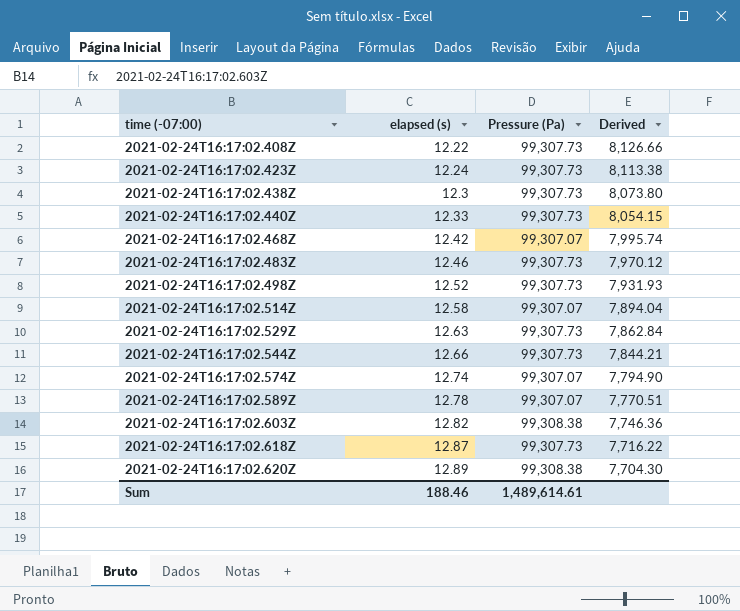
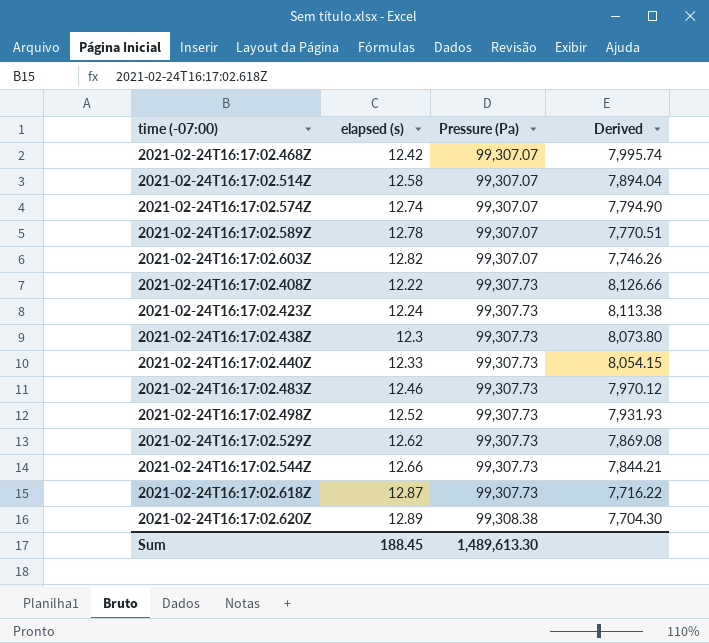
row order: time (-07:00) ascending -> Pressure (Pa) ascending
2021-02-24T16:17:02.603Z | Pressure (Pa): 99,308.38 -> 99,307.07
2021-02-24T16:17:02.603Z | Derived: 7,746.36 -> 7,746.26
2021-02-24T16:17:02.529Z | elapsed (s): 12.63 -> 12.62
2021-02-24T16:17:02.529Z | Derived: 7,862.84 -> 7,869.08
Sum | elapsed (s): 188.46 -> 188.45
Sum | Pressure (Pa): 1,489,614.61 -> 1,489,613.30

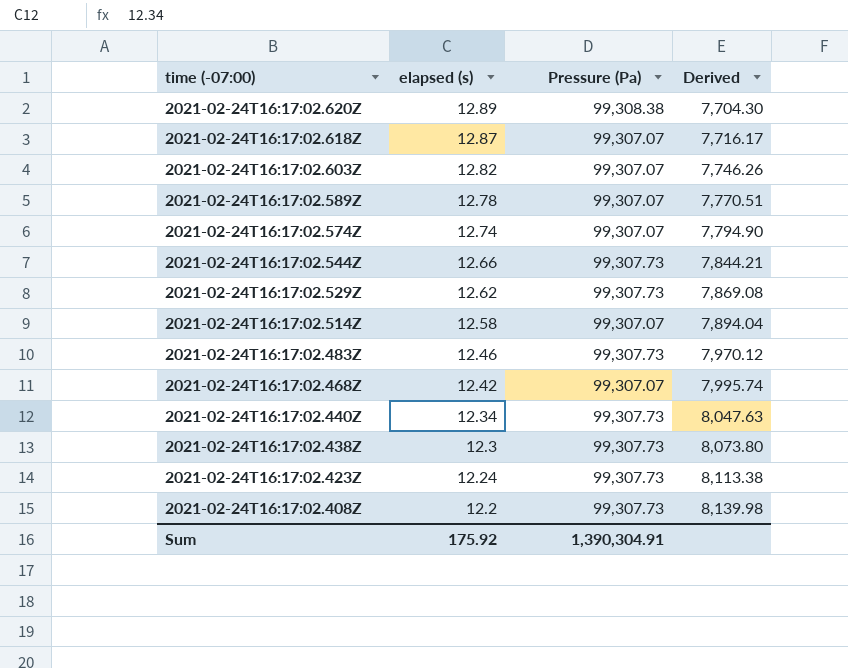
row order: Pressure (Pa) ascending -> time (-07:00) descending
row 2021-02-24T16:17:02.498Z: 12.52 | 99,307.73 | 7,931.93 -> none
2021-02-24T16:17:02.618Z | Pressure (Pa): 99,307.73 -> 99,307.07
2021-02-24T16:17:02.618Z | Derived: 7,716.22 -> 7,716.17
2021-02-24T16:17:02.440Z | elapsed (s): 12.33 -> 12.34
2021-02-24T16:17:02.440Z | Derived: 8,054.15 -> 8,047.63
2021-02-24T16:17:02.408Z | elapsed (s): 12.22 -> 12.2
2021-02-24T16:17:02.408Z | Derived: 8,126.66 -> 8,139.98
Sum | elapsed (s): 188.45 -> 175.92
Sum | Pressure (Pa): 1,489,613.30 -> 1,390,304.91

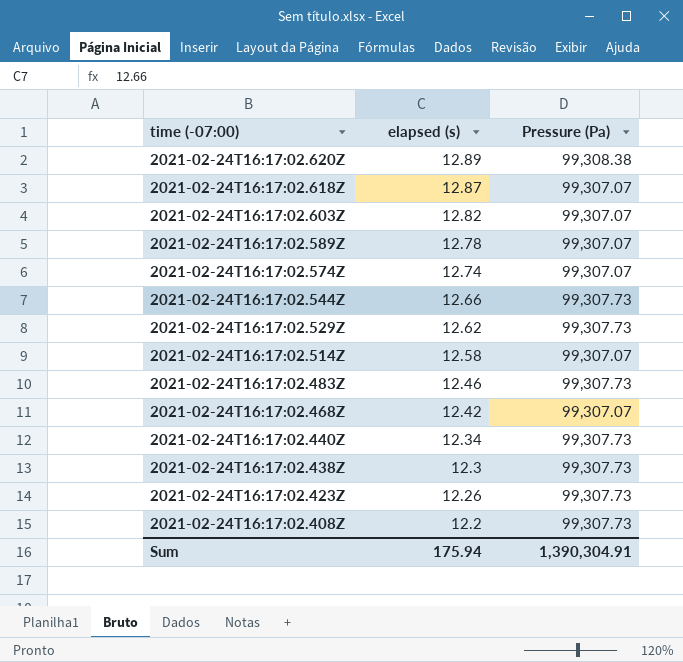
column Derived | formula: [Pressure (Pa)] / [elapsed (s)] -> none
2021-02-24T16:17:02.423Z | elapsed (s): 12.24 -> 12.26
Sum | elapsed (s): 175.92 -> 175.94

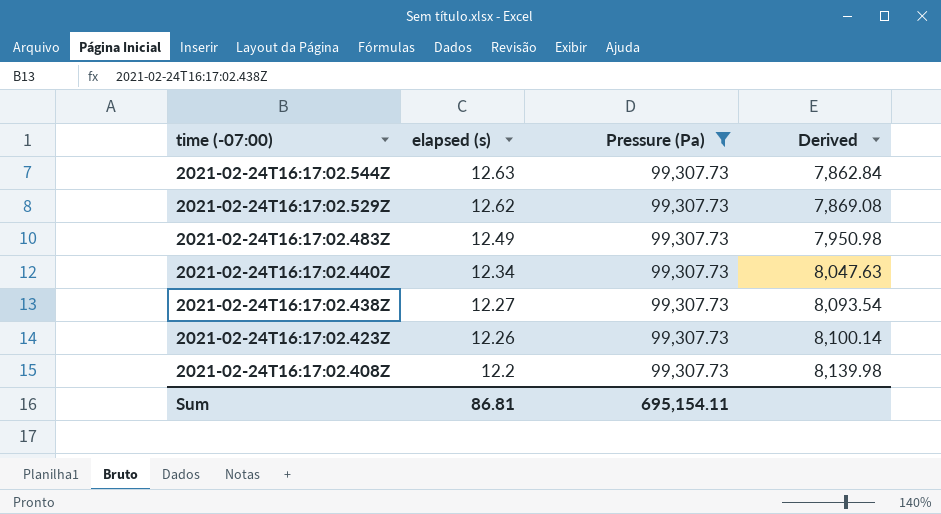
filter: none -> Pressure (Pa) = 99,307.73
column Derived | formula: none -> [Pressure (Pa)] / [elapsed (s)]
2021-02-24T16:17:02.544Z | elapsed (s): 12.66 -> 12.63
2021-02-24T16:17:02.483Z | elapsed (s): 12.46 -> 12.49
2021-02-24T16:17:02.438Z | elapsed (s): 12.3 -> 12.27
Sum | elapsed (s): 175.94 -> 86.81
Sum | Pressure (Pa): 1,390,304.91 -> 695,154.11

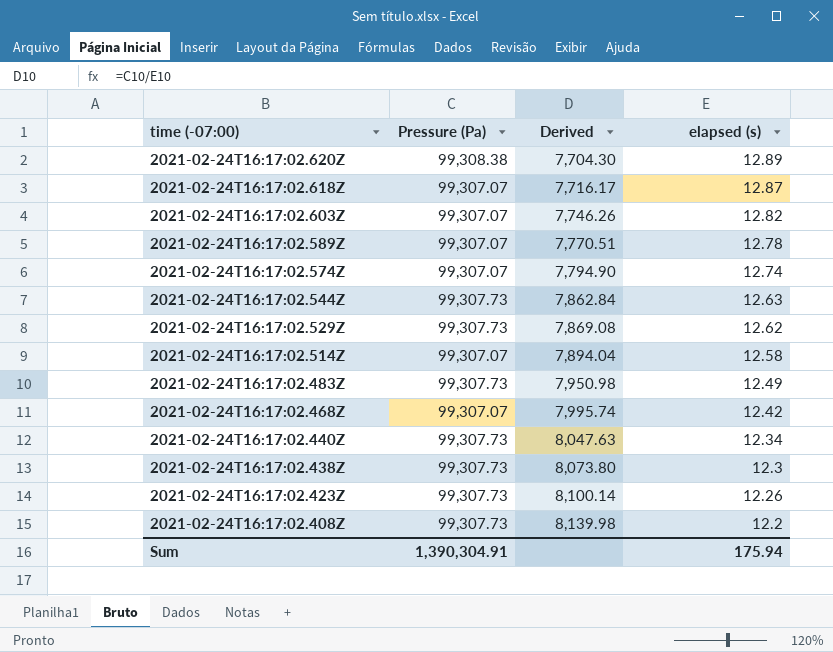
filter: Pressure (Pa) = 99,307.73 -> none
column elapsed (s) | position: 2 -> 4
2021-02-24T16:17:02.438Z | Derived: 8,093.54 -> 8,073.80
2021-02-24T16:17:02.438Z | elapsed (s): 12.27 -> 12.3
Sum | Pressure (Pa): 695,154.11 -> 1,390,304.91
Sum | elapsed (s): 86.81 -> 175.94

